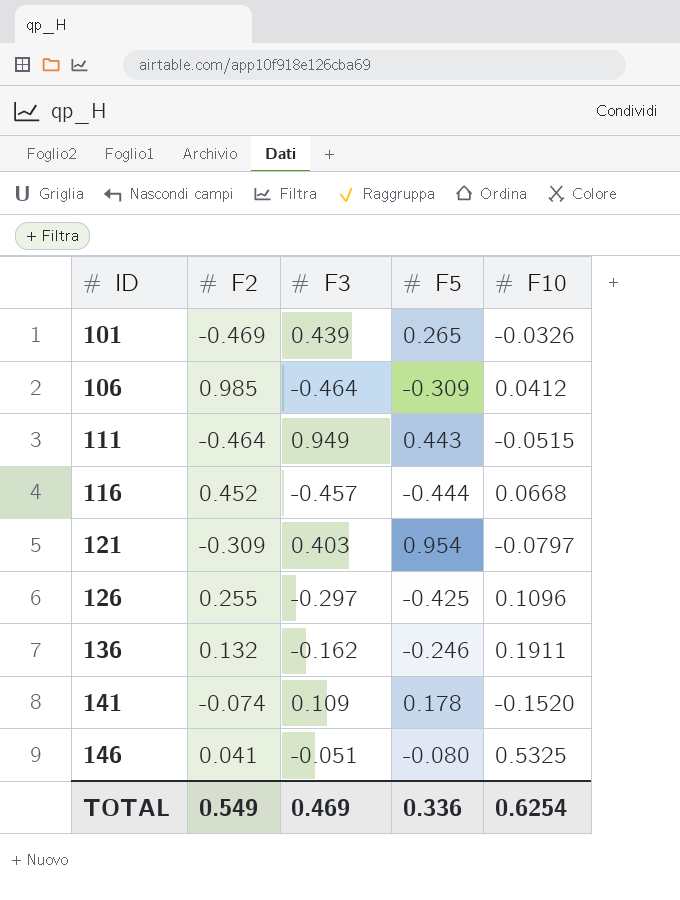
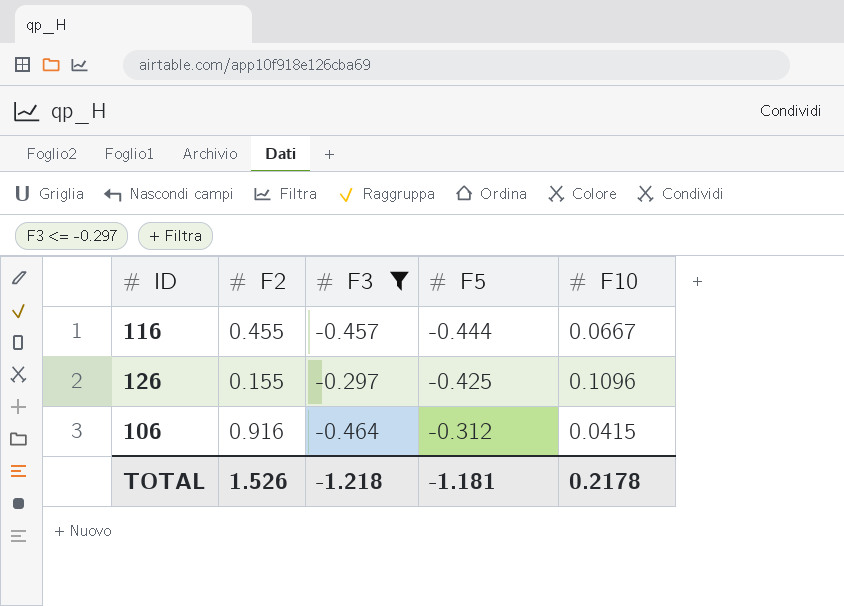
filter: none -> F3 <= -0.297
row order: ID ascending -> F5 ascending
116 | F2: 0.452 -> 0.455
116 | F10: 0.0668 -> 0.0667
126 | F2: 0.255 -> 0.155
106 | F2: 0.985 -> 0.916
106 | F5: -0.309 -> -0.312
106 | F10: 0.0412 -> 0.0415
TOTAL | F2: 0.549 -> 1.526
TOTAL | F3: 0.469 -> -1.218
TOTAL | F5: 0.336 -> -1.181
TOTAL | F10: 0.6254 -> 0.2178

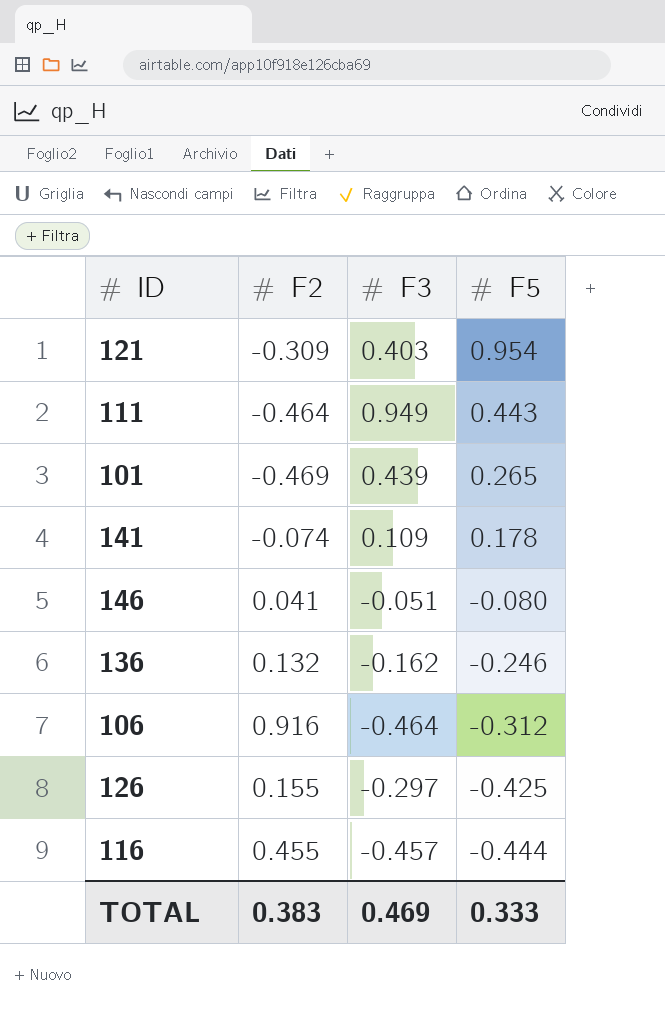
filter: F3 <= -0.297 -> none
row order: F5 ascending -> F5 descending
column F10 | position: 5 -> none
TOTAL | F2: 1.526 -> 0.383
TOTAL | F3: -1.218 -> 0.469
TOTAL | F5: -1.181 -> 0.333

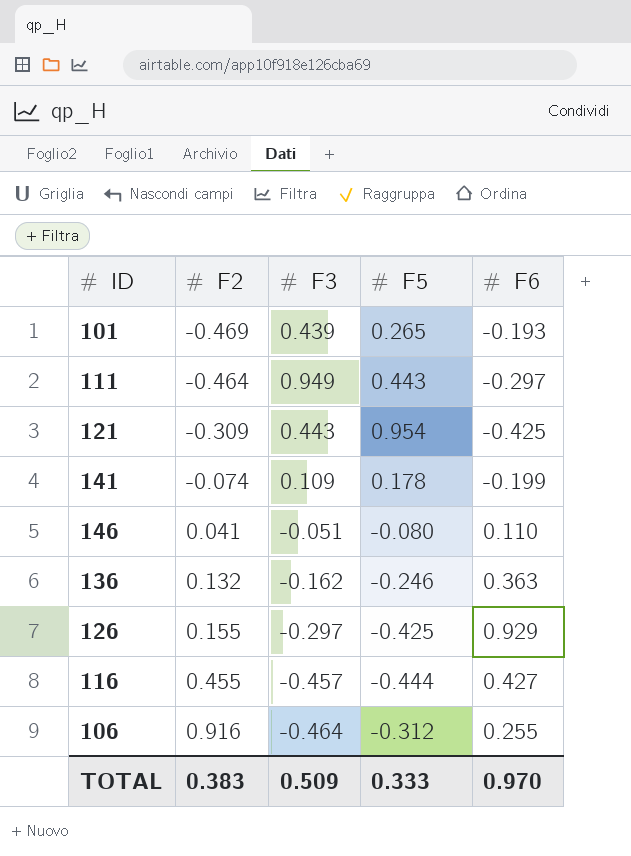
row order: F5 descending -> F2 ascending
column F6 | position: none -> 5
121 | F3: 0.403 -> 0.443
TOTAL | F3: 0.469 -> 0.509

